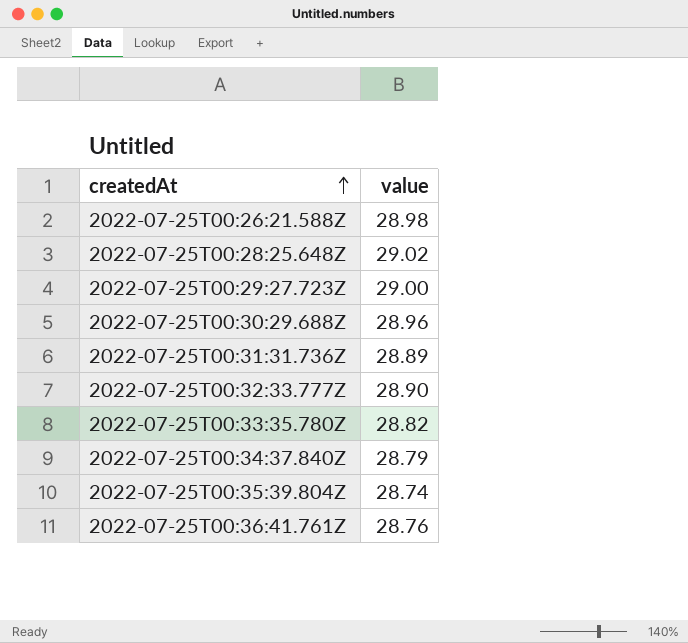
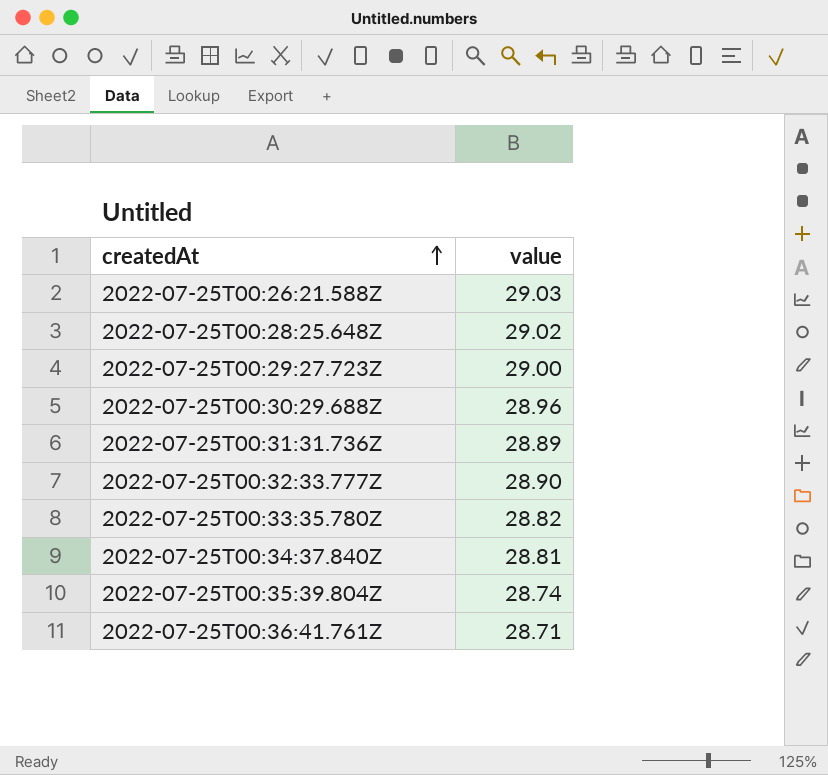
2022-07-25T00:26:21.588Z | value: 28.98 -> 29.03
2022-07-25T00:34:37.840Z | value: 28.79 -> 28.81
2022-07-25T00:36:41.761Z | value: 28.76 -> 28.71

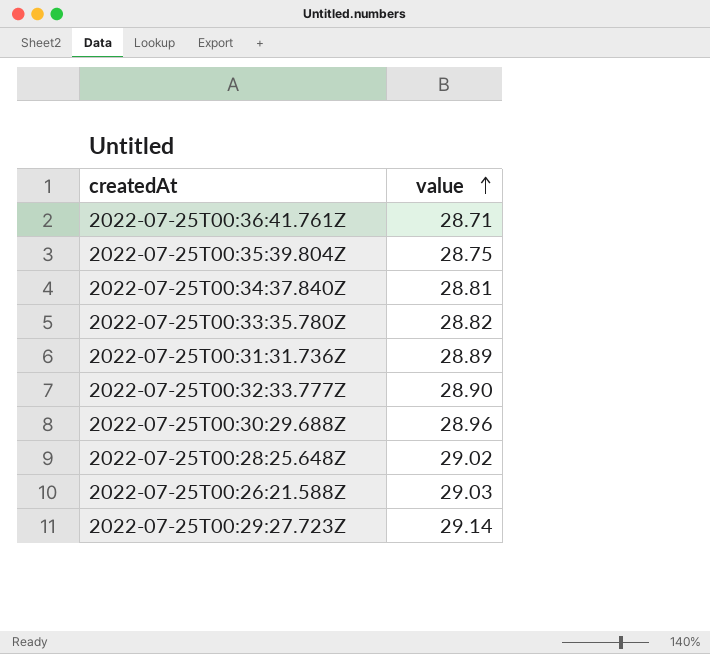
row order: createdAt ascending -> value ascending
2022-07-25T00:35:39.804Z | value: 28.74 -> 28.75
2022-07-25T00:29:27.723Z | value: 29.00 -> 29.14

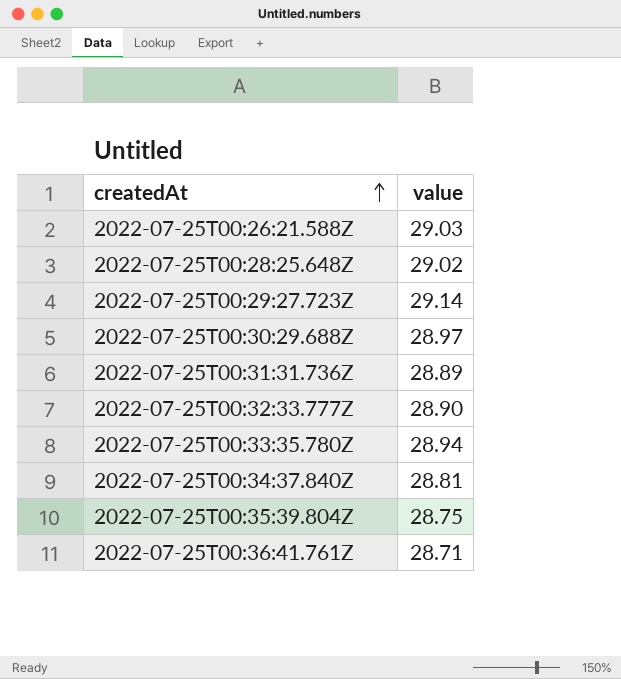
row order: value ascending -> createdAt ascending
2022-07-25T00:30:29.688Z | value: 28.96 -> 28.97
2022-07-25T00:33:35.780Z | value: 28.82 -> 28.94

